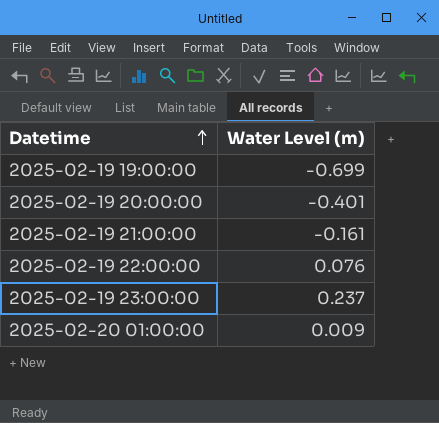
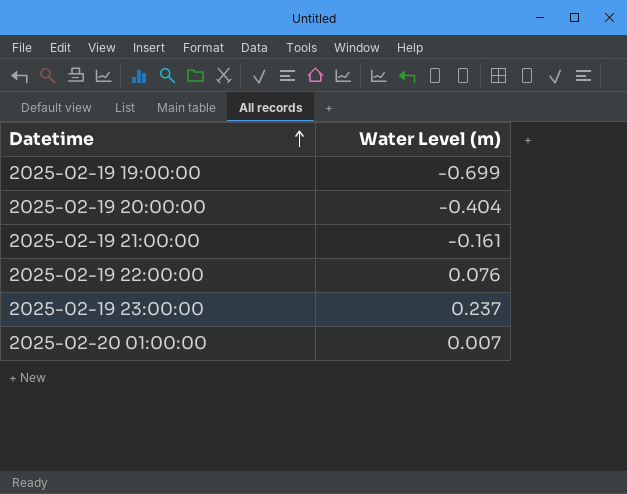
2025-02-19 20:00:00 | Water Level (m): -0.401 -> -0.404
2025-02-20 01:00:00 | Water Level (m): 0.009 -> 0.007

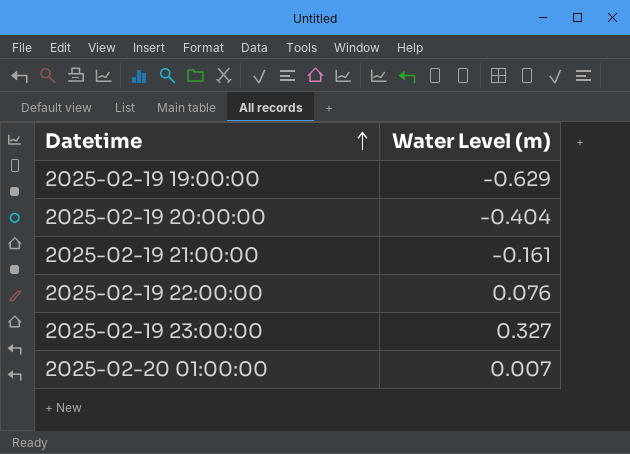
2025-02-19 19:00:00 | Water Level (m): -0.699 -> -0.629
2025-02-19 23:00:00 | Water Level (m): 0.237 -> 0.327

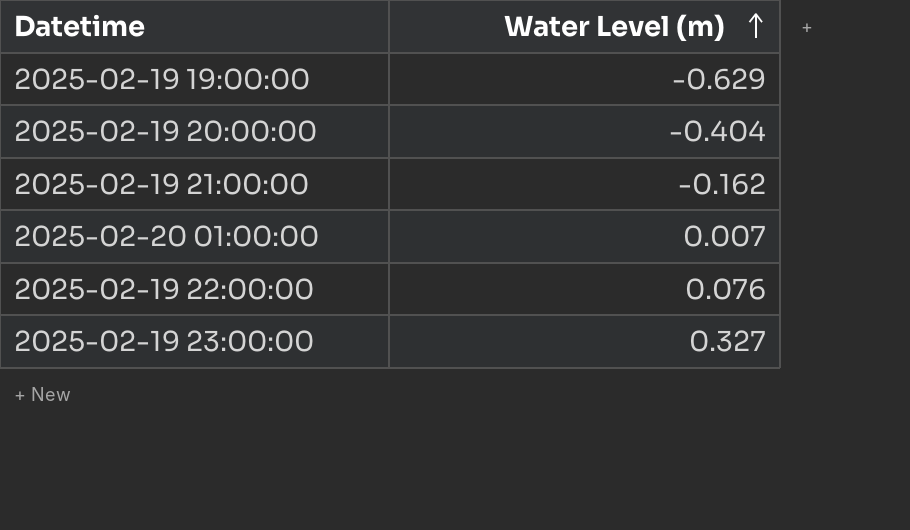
row order: Datetime ascending -> Water Level (m) ascending
2025-02-19 21:00:00 | Water Level (m): -0.161 -> -0.162

